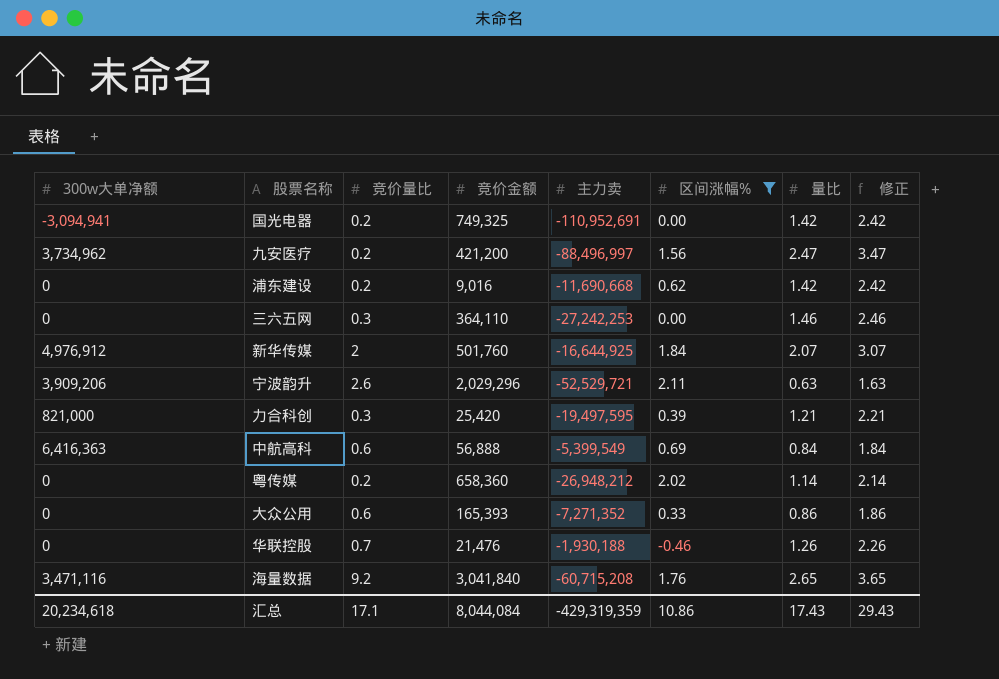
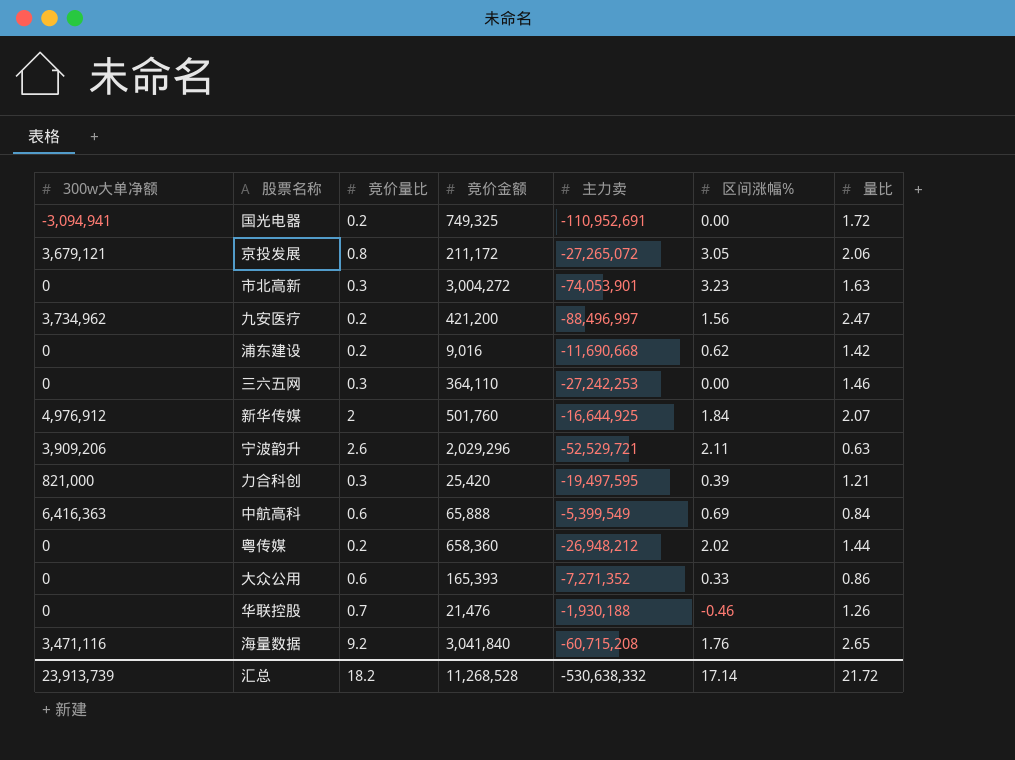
filter: 区间涨幅% <= 2.11 -> none
column 修正 | formula: [量比] + 1 -> none
国光电器 | 量比: 1.42 -> 1.72
中航高科 | 竞价金额: 56,888 -> 65,888
粤传媒 | 量比: 1.14 -> 1.44
汇总 | 300w大单净额: 20,234,618 -> 23,913,739
汇总 | 竞价量比: 17.1 -> 18.2
汇总 | 竞价金额: 8,044,084 -> 11,268,528
汇总 | 主力卖: -429,319,359 -> -530,638,332
汇总 | 区间涨幅%: 10.86 -> 17.14
汇总 | 量比: 17.43 -> 21.72

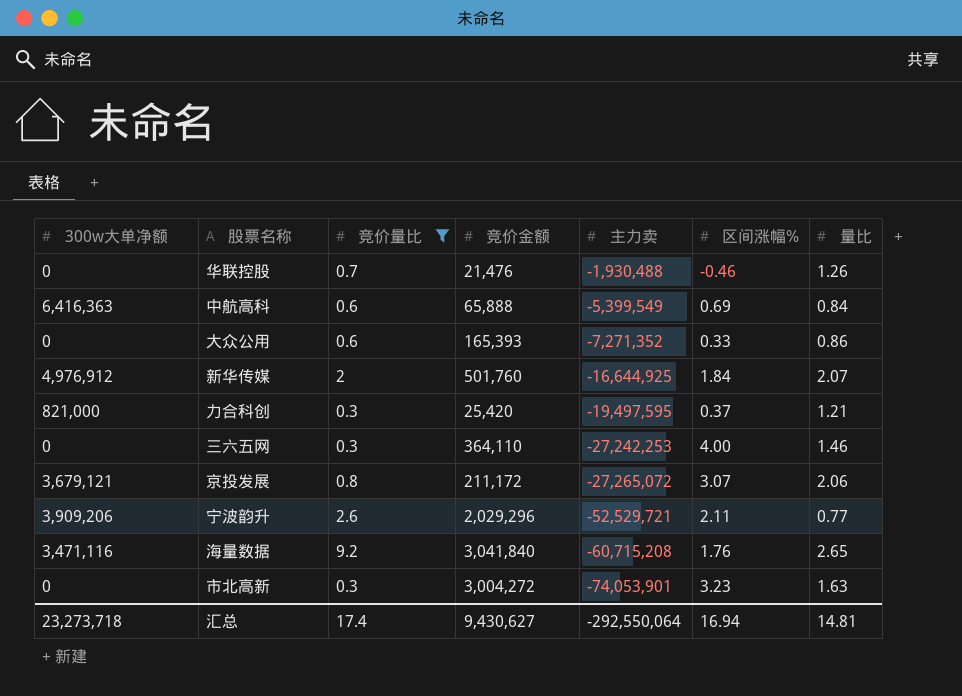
filter: none -> 竞价量比 != 0.2
row order: none -> 主力卖 descending
华联控股 | 主力卖: -1,930,188 -> -1,930,488
力合科创 | 区间涨幅%: 0.39 -> 0.37
三六五网 | 区间涨幅%: 0.00 -> 4.00
京投发展 | 区间涨幅%: 3.05 -> 3.07
宁波韵升 | 量比: 0.63 -> 0.77
汇总 | 300w大单净额: 23,913,739 -> 23,273,718
汇总 | 竞价量比: 18.2 -> 17.4
汇总 | 竞价金额: 11,268,528 -> 9,430,627
汇总 | 主力卖: -530,638,332 -> -292,550,064
汇总 | 区间涨幅%: 17.14 -> 16.94
汇总 | 量比: 21.72 -> 14.81

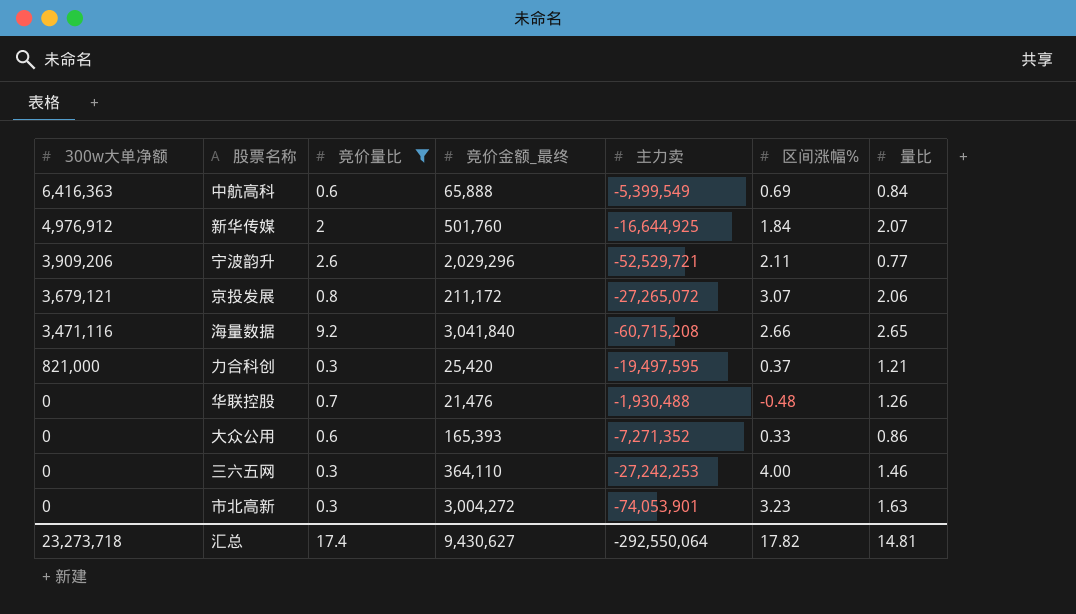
row order: 主力卖 descending -> 300w大单净额 descending
column name: 竞价金额 -> 竞价金额_最终
海量数据 | 区间涨幅%: 1.76 -> 2.66
华联控股 | 区间涨幅%: -0.46 -> -0.48
汇总 | 区间涨幅%: 16.94 -> 17.82

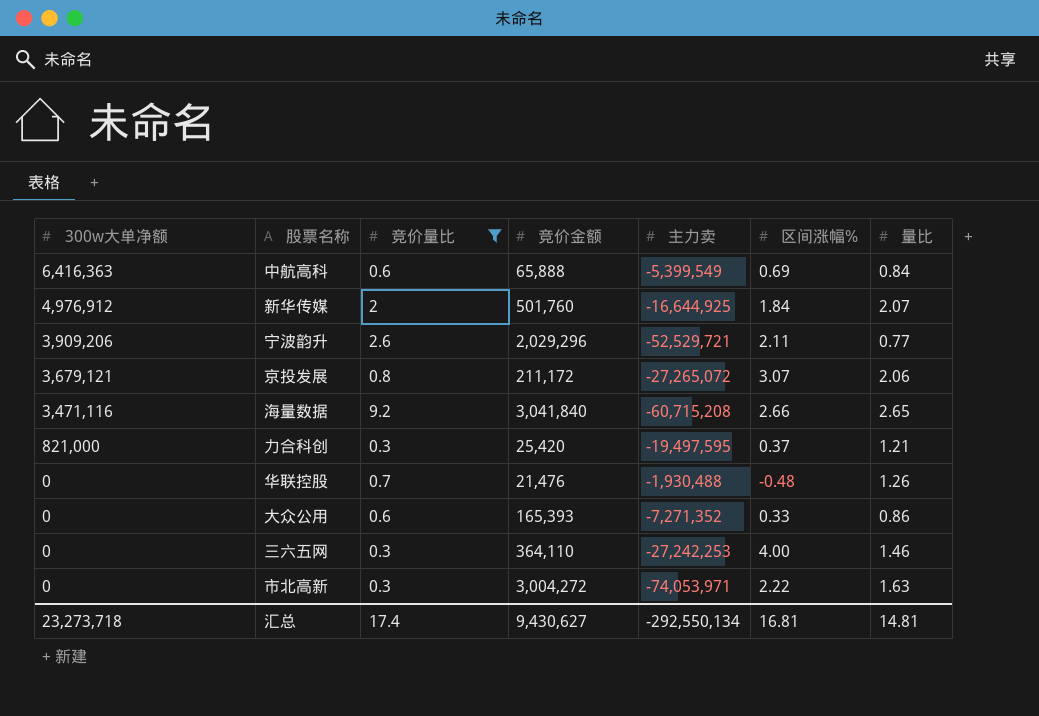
column name: 竞价金额_最终 -> 竞价金额
市北高新 | 主力卖: -74,053,901 -> -74,053,971
市北高新 | 区间涨幅%: 3.23 -> 2.22
汇总 | 主力卖: -292,550,064 -> -292,550,134
汇总 | 区间涨幅%: 17.82 -> 16.81

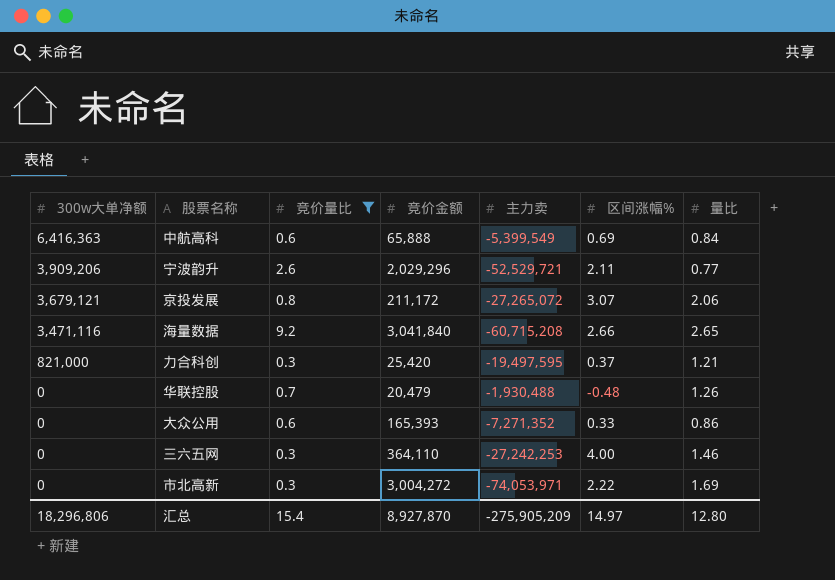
row 新华传媒: 4,976,912 | 2 | 501,760 | -16,644,925 | 1.84 | 2.07 -> none
华联控股 | 竞价金额: 21,476 -> 20,479
市北高新 | 量比: 1.63 -> 1.69
汇总 | 300w大单净额: 23,273,718 -> 18,296,806
汇总 | 竞价量比: 17.4 -> 15.4
汇总 | 竞价金额: 9,430,627 -> 8,927,870
汇总 | 主力卖: -292,550,134 -> -275,905,209
汇总 | 区间涨幅%: 16.81 -> 14.97
汇总 | 量比: 14.81 -> 12.80

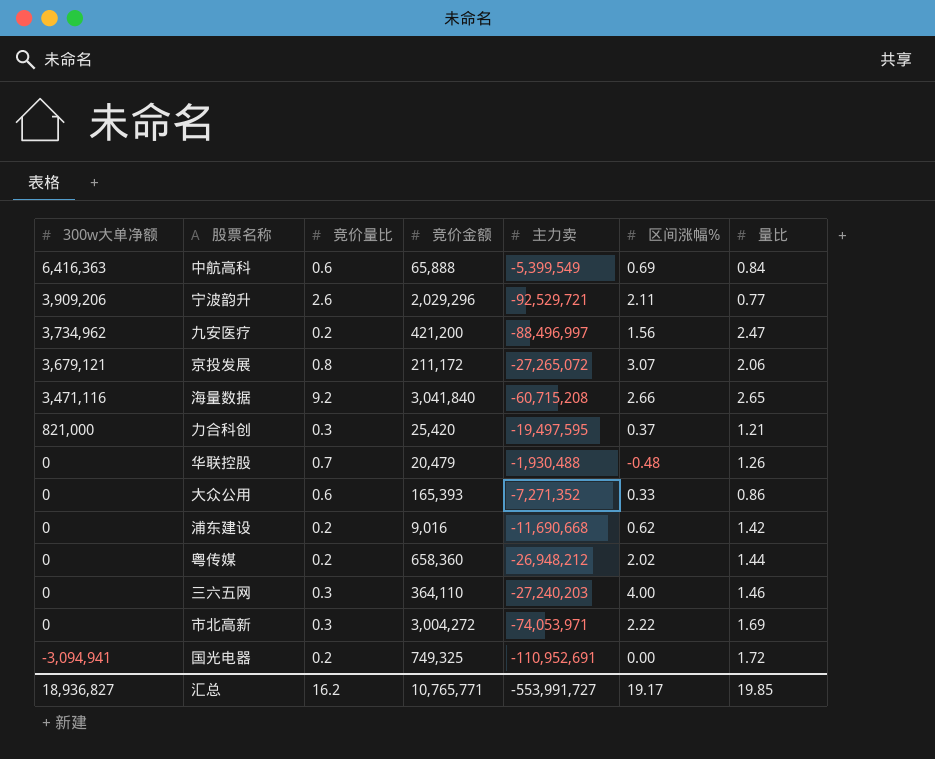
filter: 竞价量比 != 0.2 -> none
宁波韵升 | 主力卖: -52,529,721 -> -92,529,721
三六五网 | 主力卖: -27,242,253 -> -27,240,203
汇总 | 300w大单净额: 18,296,806 -> 18,936,827
汇总 | 竞价量比: 15.4 -> 16.2
汇总 | 竞价金额: 8,927,870 -> 10,765,771
汇总 | 主力卖: -275,905,209 -> -553,991,727
汇总 | 区间涨幅%: 14.97 -> 19.17
汇总 | 量比: 12.80 -> 19.85

